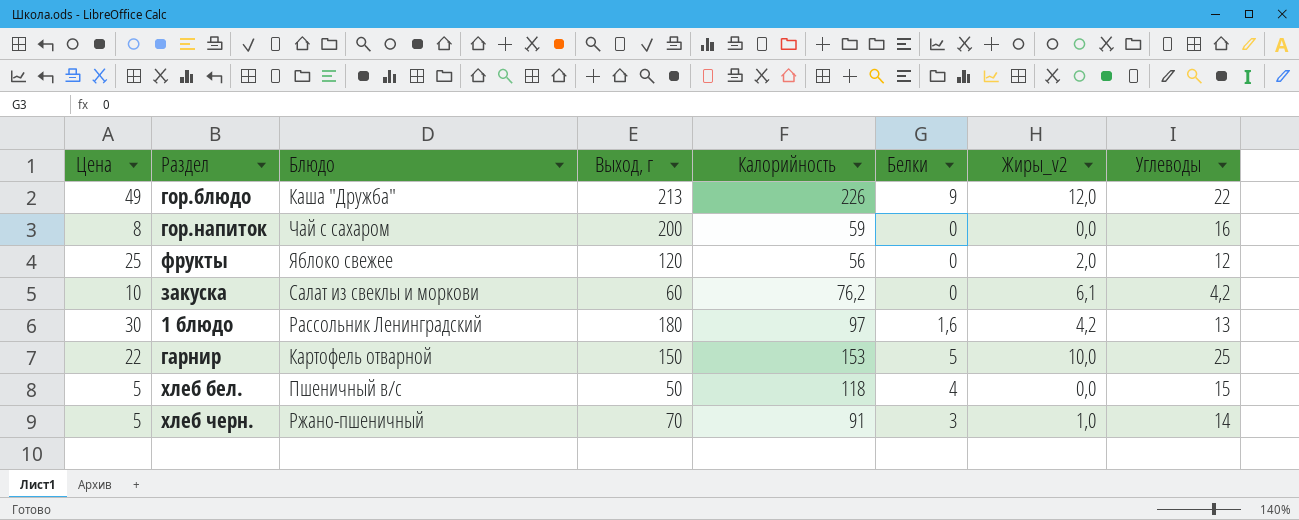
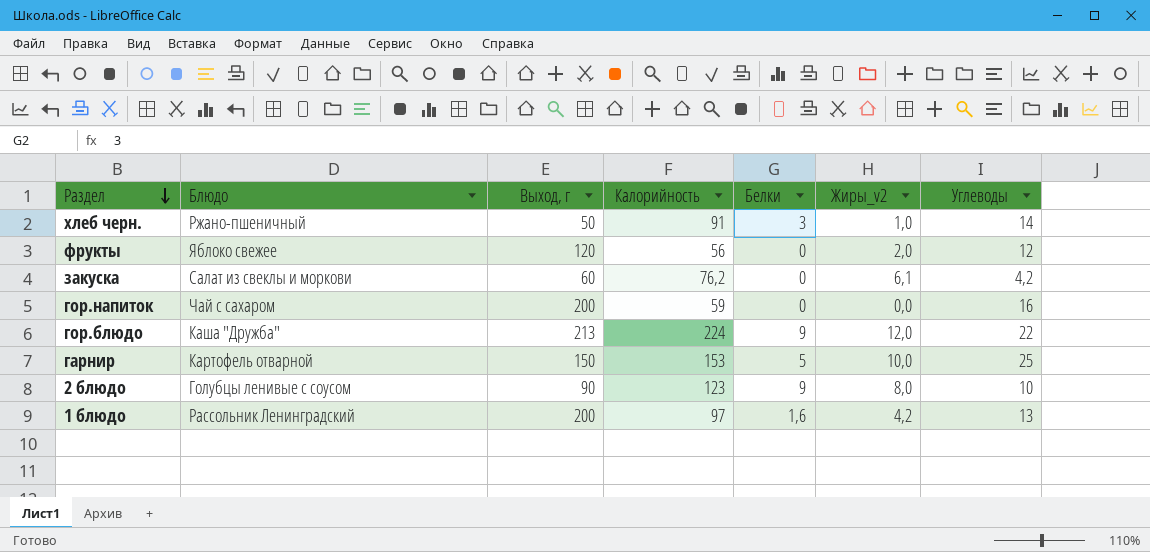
row order: none -> Раздел descending
column Цена | position: 1 -> none
row хлеб бел.: 5 | Пшеничный в/с | 50 | 118 | 4 | 0,0 | 15 -> none
хлеб черн. | Выход, г: 70 -> 50
гор.блюдо | Калорийность: 226 -> 224
row 2 блюдо: none -> Голубцы ленивые с соусом | 90 | 123 | 9 | 8,0 | 10
1 блюдо | Выход, г: 180 -> 200

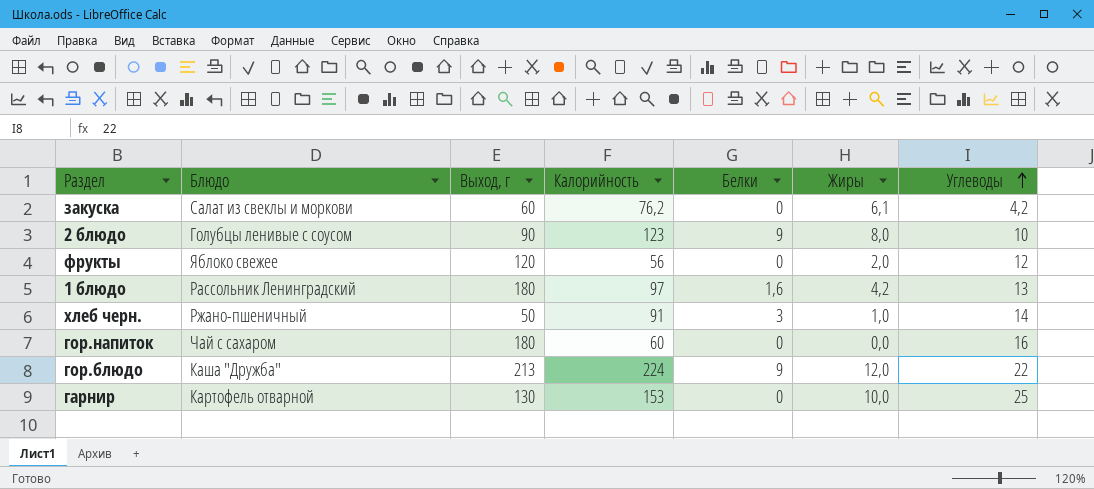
row order: Раздел descending -> Углеводы ascending
column name: Жиры_v2 -> Жиры
1 блюдо | Выход, г: 200 -> 180
гор.напиток | Выход, г: 200 -> 180
гор.напиток | Калорийность: 59 -> 60
гарнир | Выход, г: 150 -> 130
гарнир | Белки: 5 -> 0

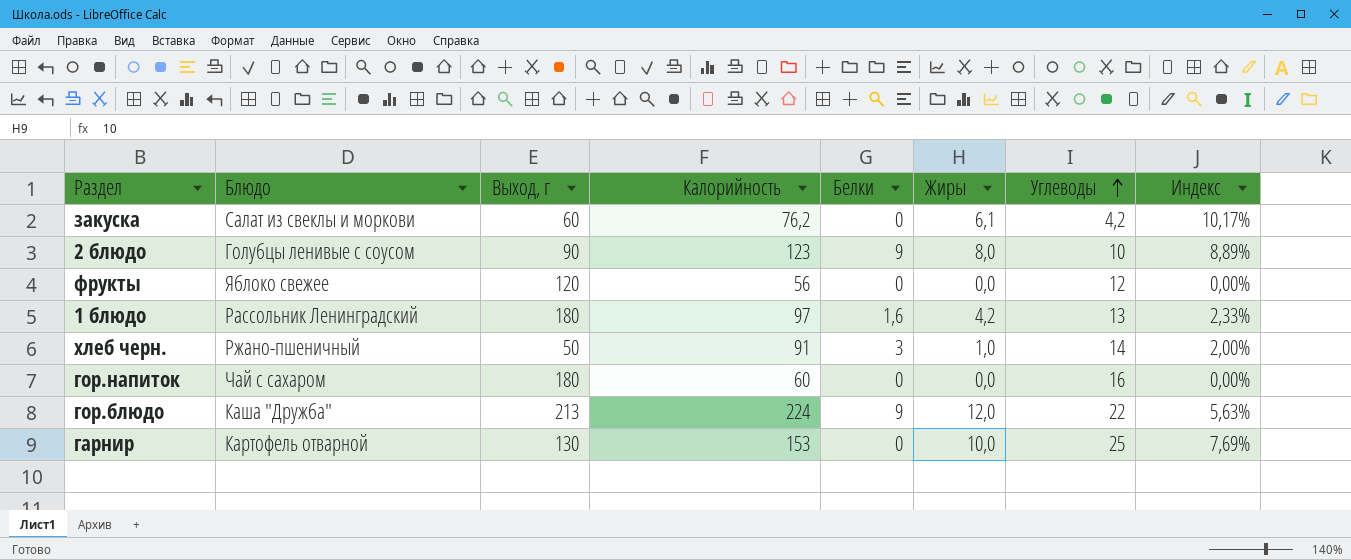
column Индекс | formula: none -> [Жиры] / [Выход, г]
фрукты | Жиры: 2,0 -> 0,0

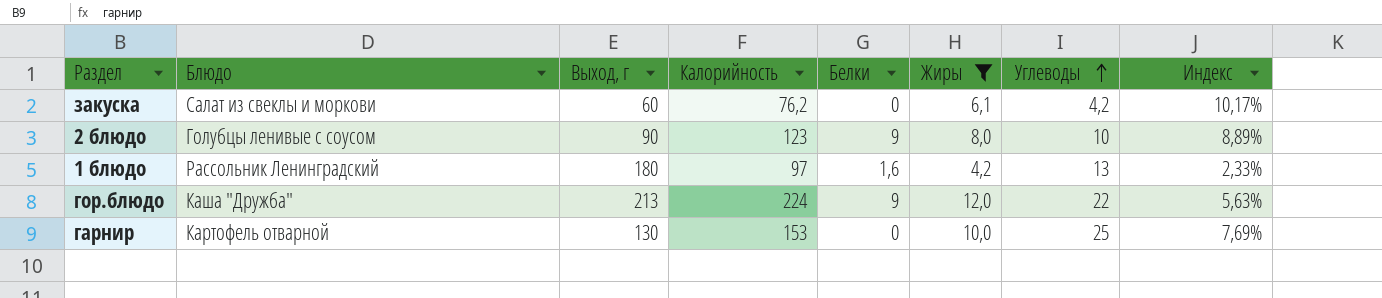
filter: none -> Жиры >= 4,2

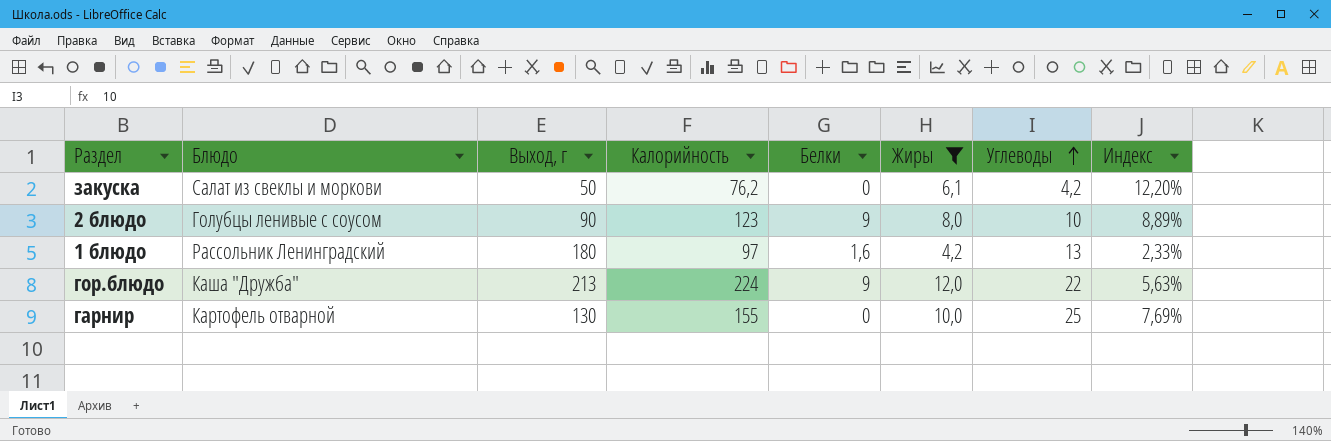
закуска | Выход, г: 60 -> 50
закуска | Индекс: 10,17% -> 12,20%
гарнир | Калорийность: 153 -> 155

